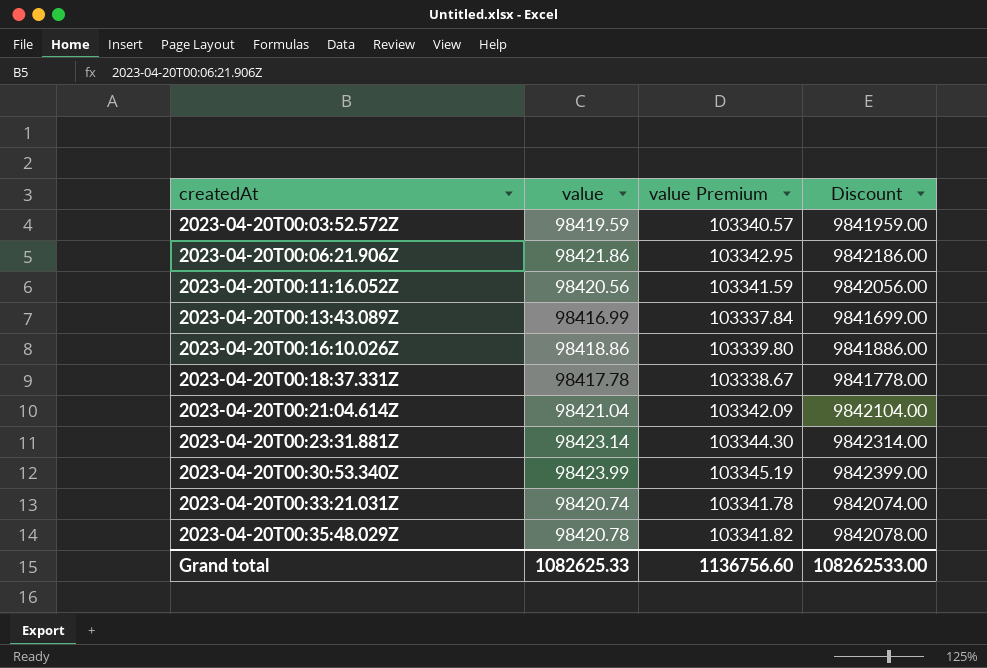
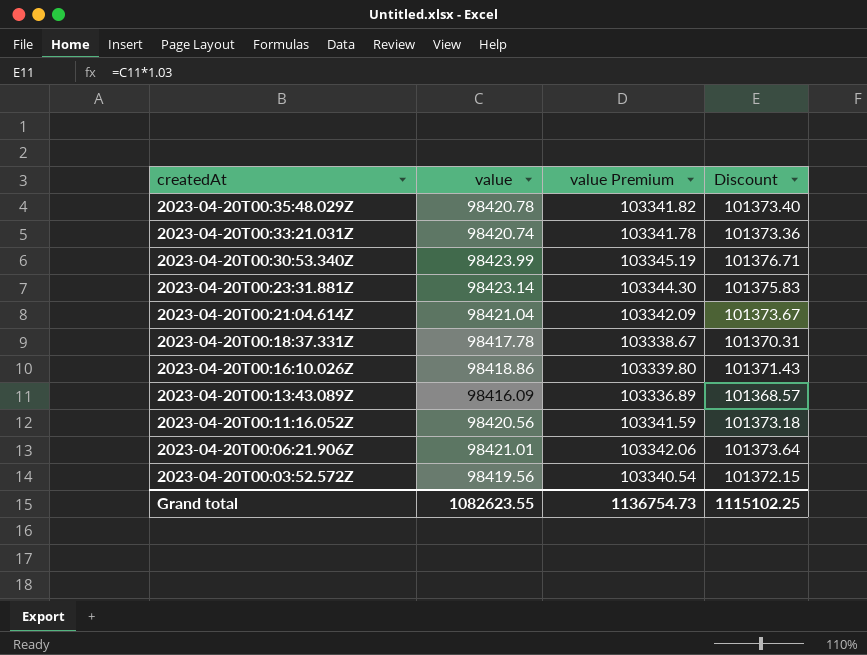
row order: createdAt ascending -> createdAt descending
column Discount | formula: [value] * 100 -> [value] * 1.03
2023-04-20T00:13:43.089Z | value: 98416.99 -> 98416.09
2023-04-20T00:13:43.089Z | value Premium: 103337.84 -> 103336.89
2023-04-20T00:06:21.906Z | value: 98421.86 -> 98421.01
2023-04-20T00:06:21.906Z | value Premium: 103342.95 -> 103342.06
2023-04-20T00:03:52.572Z | value: 98419.59 -> 98419.56
2023-04-20T00:03:52.572Z | value Premium: 103340.57 -> 103340.54
Grand total | value: 1082625.33 -> 1082623.55
Grand total | value Premium: 1136756.60 -> 1136754.73
Grand total | Discount: 108262533.00 -> 1115102.25

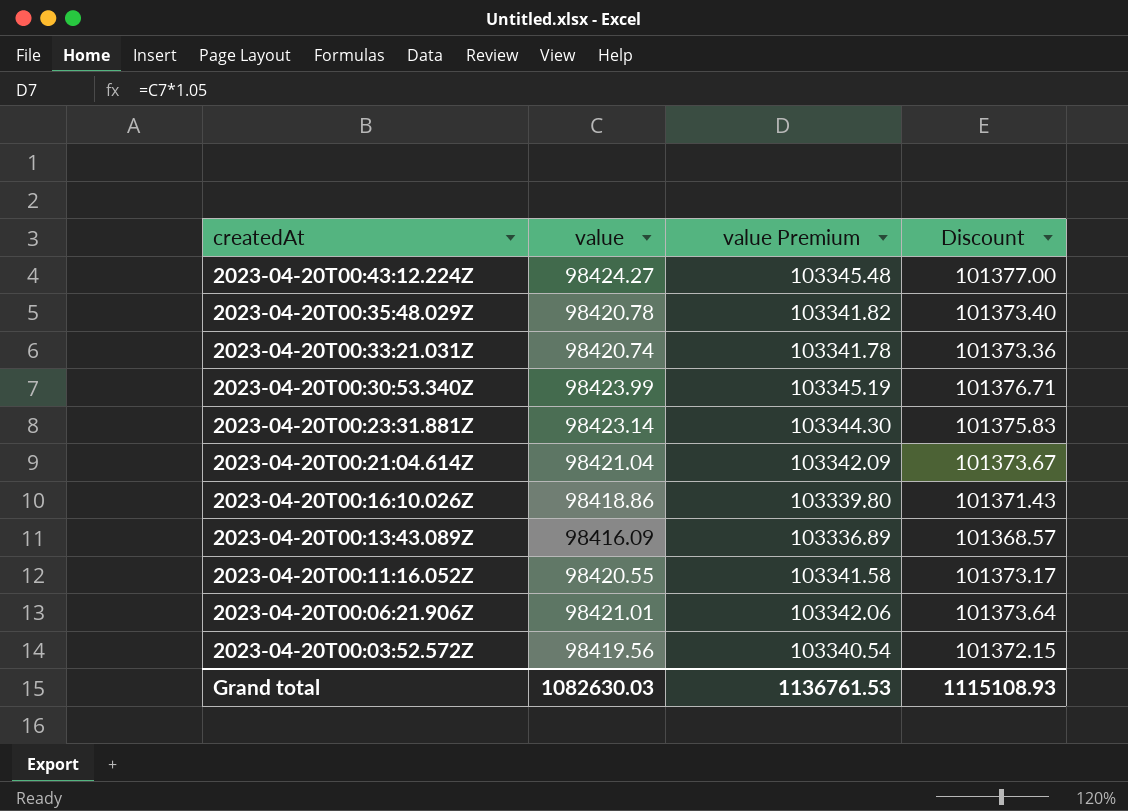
row 2023-04-20T00:18:37.331Z: 98417.78 | 103338.67 | 101370.31 -> none
row 2023-04-20T00:43:12.224Z: none -> 98424.27 | 103345.48 | 101377.00
2023-04-20T00:11:16.052Z | value: 98420.56 -> 98420.55
2023-04-20T00:11:16.052Z | value Premium: 103341.59 -> 103341.58
2023-04-20T00:11:16.052Z | Discount: 101373.18 -> 101373.17
Grand total | value: 1082623.55 -> 1082630.03
Grand total | value Premium: 1136754.73 -> 1136761.53
Grand total | Discount: 1115102.25 -> 1115108.93

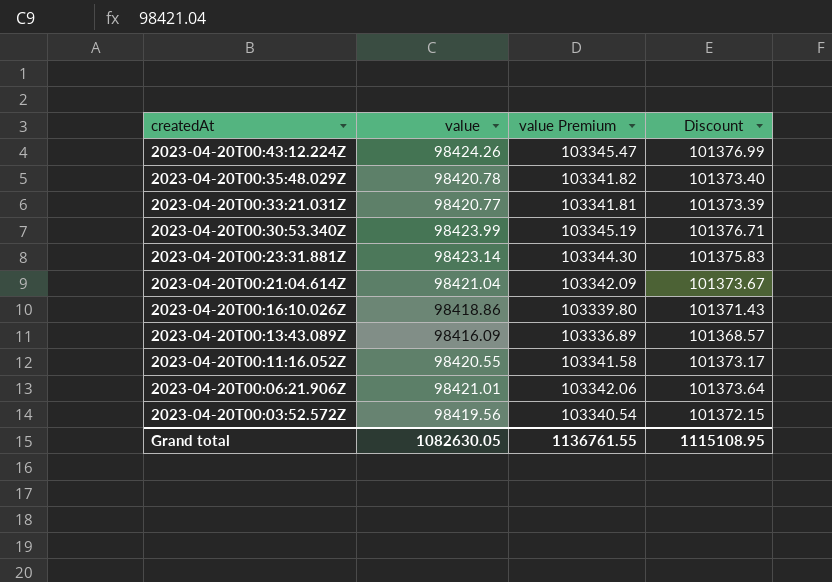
2023-04-20T00:43:12.224Z | value: 98424.27 -> 98424.26
2023-04-20T00:43:12.224Z | value Premium: 103345.48 -> 103345.47
2023-04-20T00:43:12.224Z | Discount: 101377.00 -> 101376.99
2023-04-20T00:33:21.031Z | value: 98420.74 -> 98420.77
2023-04-20T00:33:21.031Z | value Premium: 103341.78 -> 103341.81
2023-04-20T00:33:21.031Z | Discount: 101373.36 -> 101373.39
Grand total | value: 1082630.03 -> 1082630.05
Grand total | value Premium: 1136761.53 -> 1136761.55
Grand total | Discount: 1115108.93 -> 1115108.95

